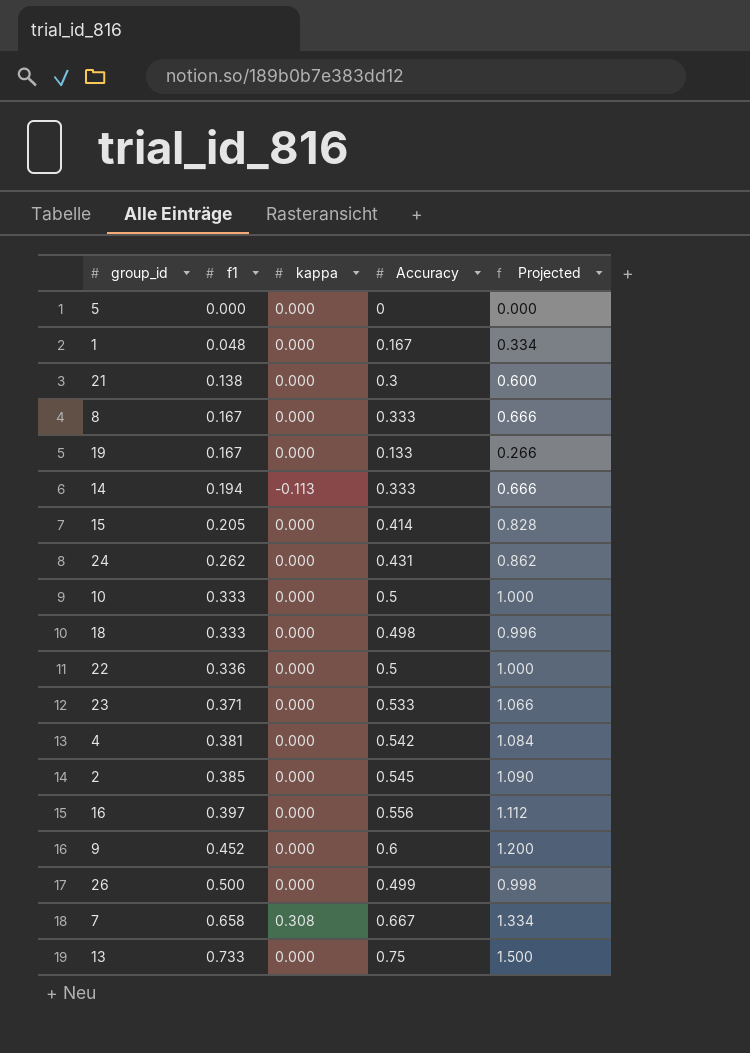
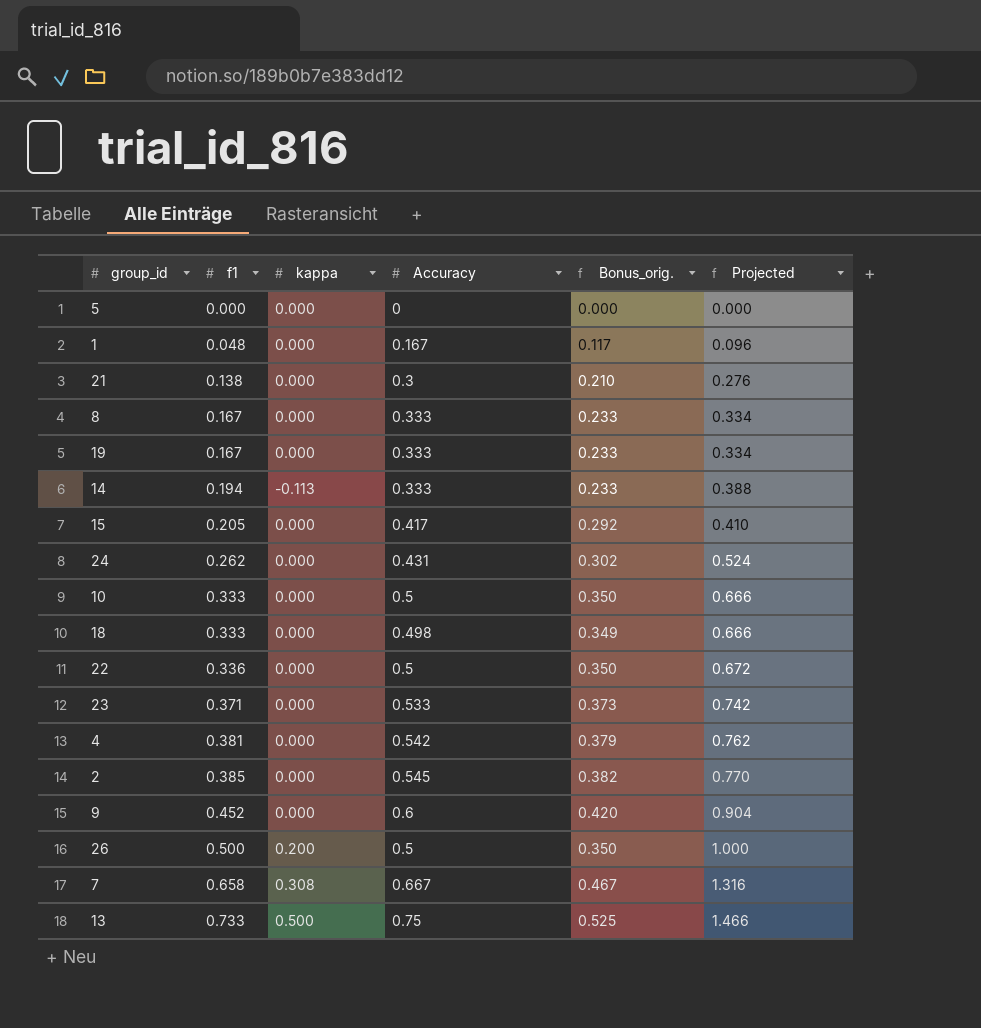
column Bonus_orig. | formula: none -> [Accuracy] * 0.7
column Projected | formula: [Accuracy] * 2 -> [f1] * 2
row 16: 0.397 | 0.000 | 0.556 | 1.112 -> none
19 | Accuracy: 0.133 -> 0.333
15 | Accuracy: 0.414 -> 0.417
26 | kappa: 0.000 -> 0.200
26 | Accuracy: 0.499 -> 0.5
13 | kappa: 0.000 -> 0.500

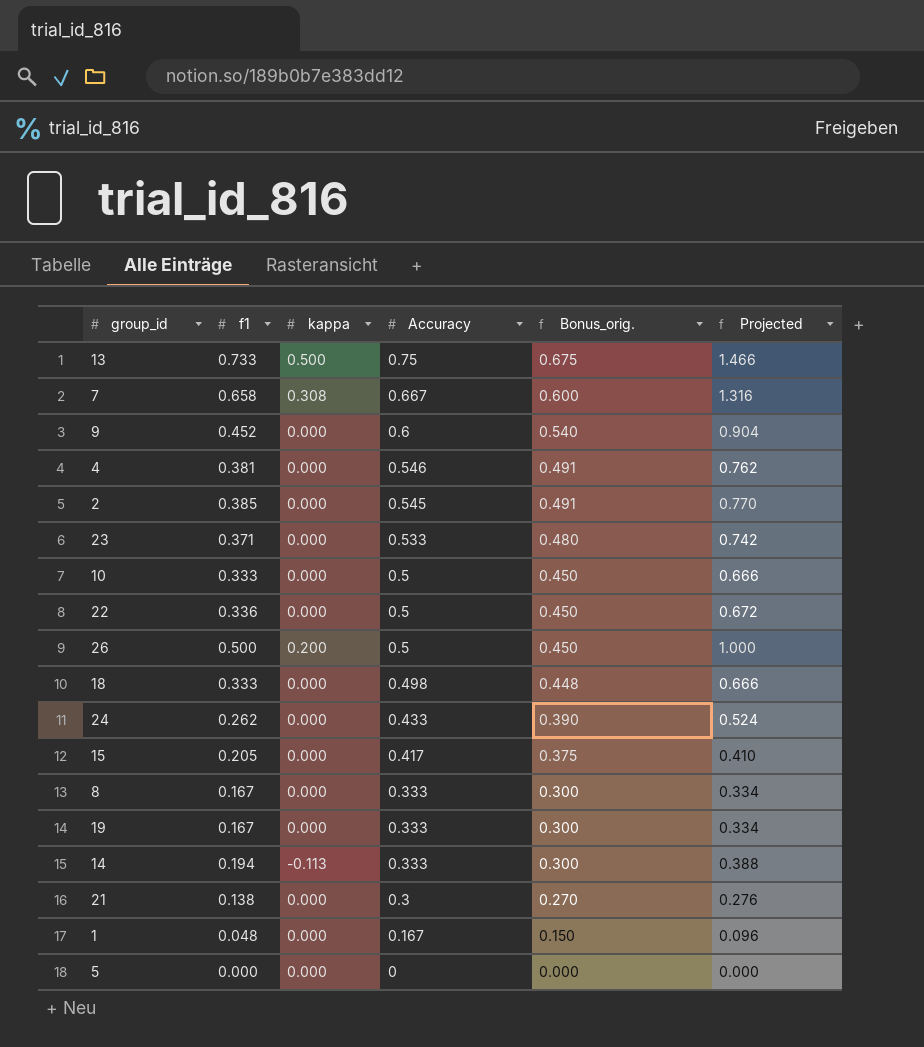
row order: f1 ascending -> Accuracy descending
column Bonus_orig. | formula: [Accuracy] * 0.7 -> [Accuracy] * 0.9
4 | Accuracy: 0.542 -> 0.546
24 | Accuracy: 0.431 -> 0.433

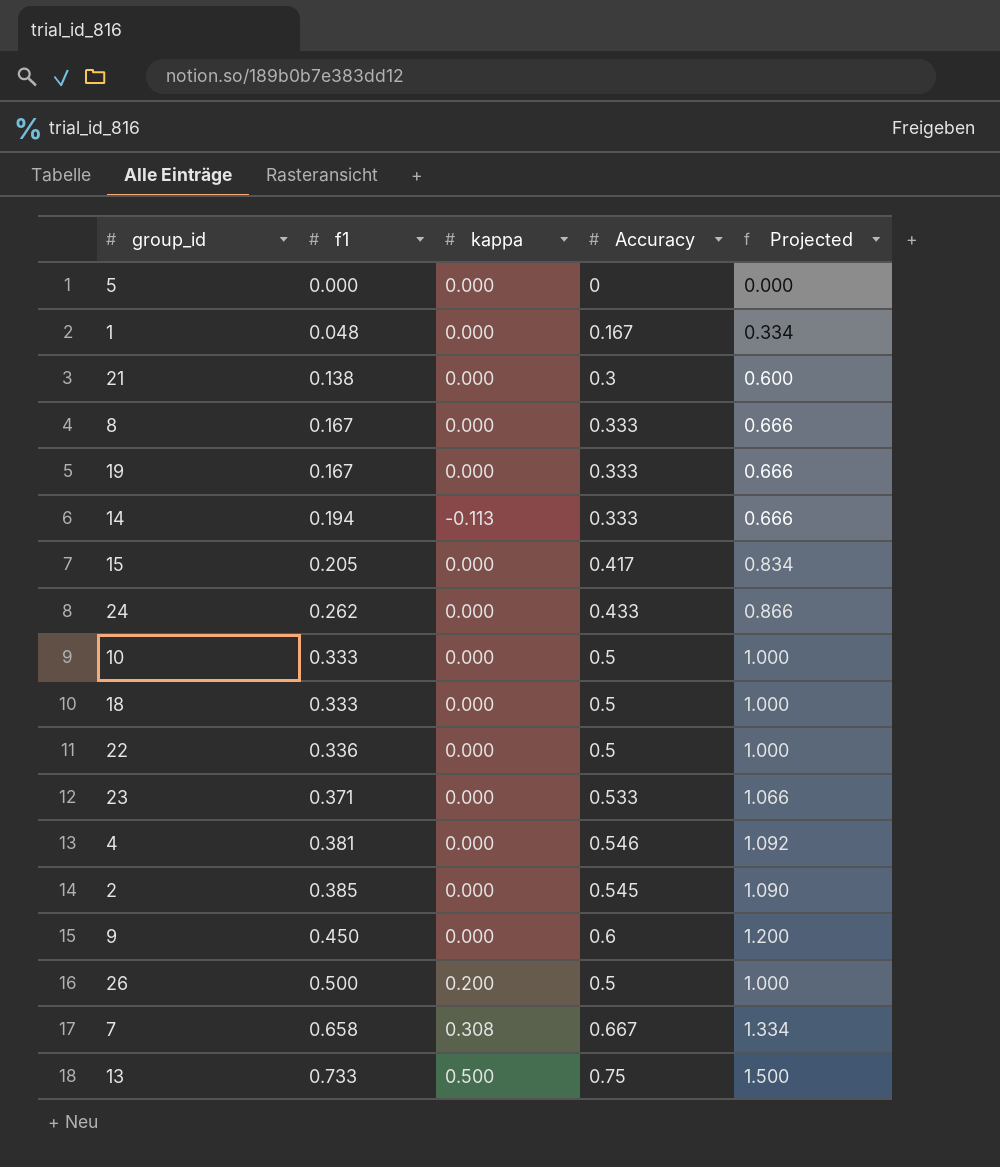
row order: Accuracy descending -> f1 ascending
column Bonus_orig. | formula: [Accuracy] * 0.9 -> none
column Projected | formula: [f1] * 2 -> [Accuracy] * 2
18 | Accuracy: 0.498 -> 0.5
9 | f1: 0.452 -> 0.450

